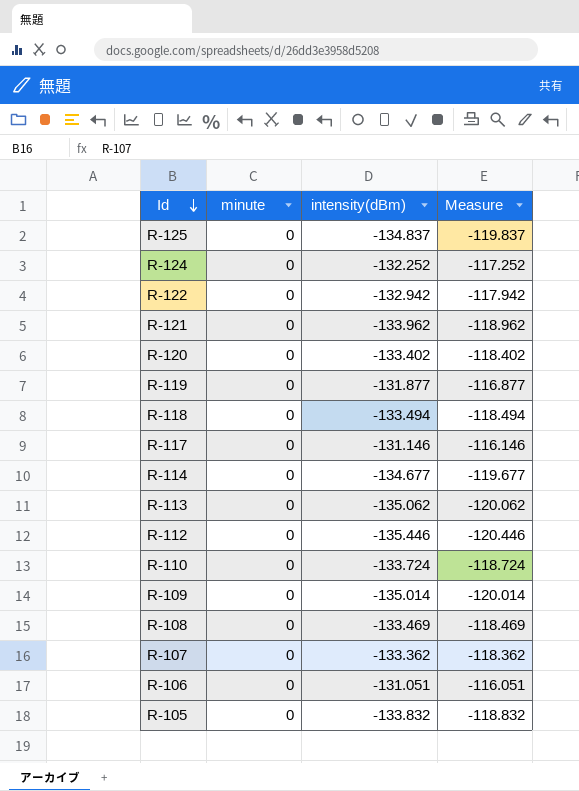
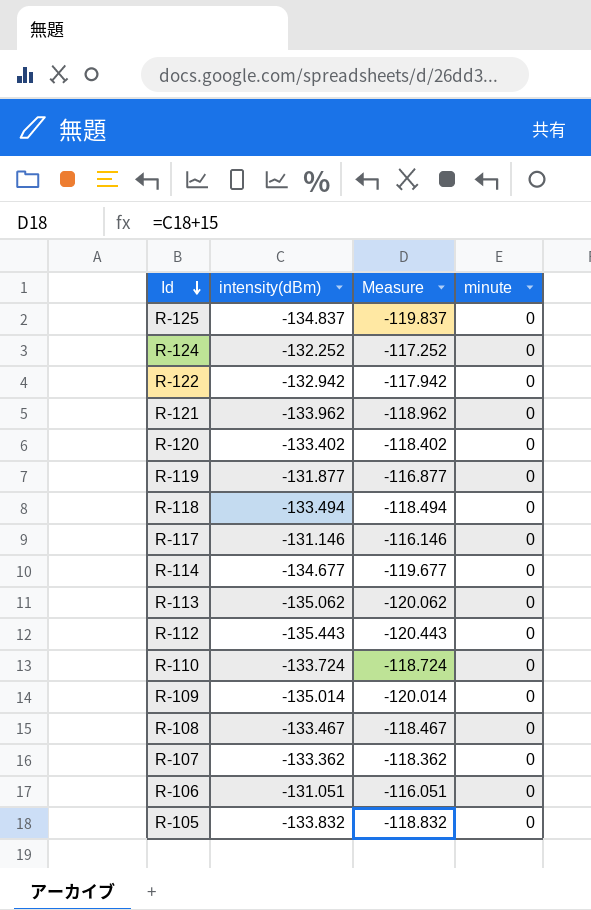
column minute | position: 2 -> 4
R-112 | intensity(dBm): -135.446 -> -135.443
R-112 | Measure: -120.446 -> -120.443
R-108 | intensity(dBm): -133.469 -> -133.467
R-108 | Measure: -118.469 -> -118.467

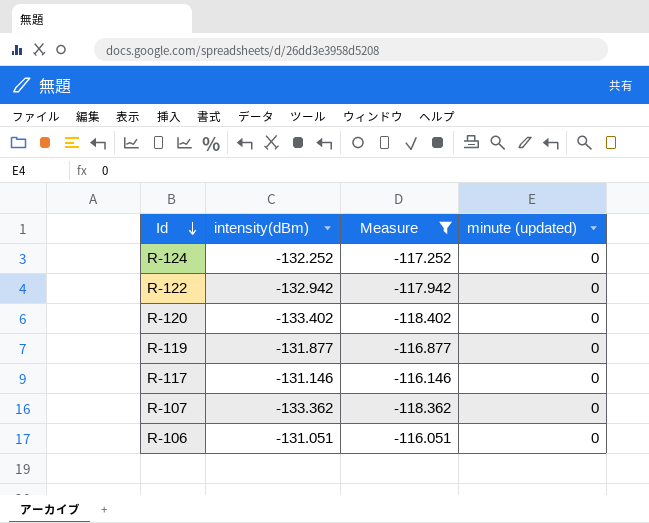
filter: none -> Measure >= -118.402
column name: minute -> minute (updated)

